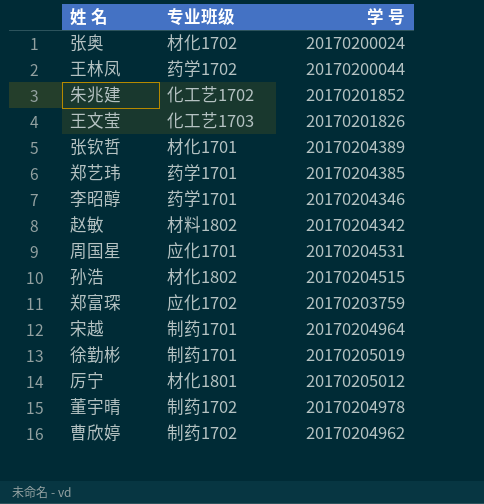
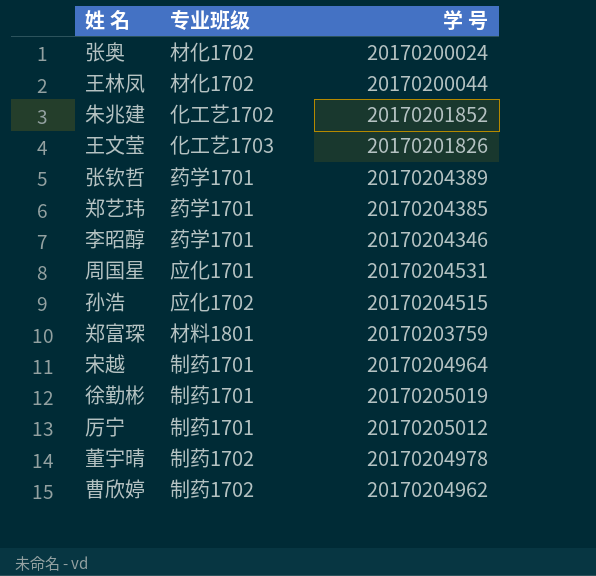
row 赵敏: 材料1802 | 20170204342 -> none
王林凤 | 专业班级: 药学1702 -> 材化1702
张钦哲 | 专业班级: 材化1701 -> 药学1701
孙浩 | 专业班级: 材化1802 -> 应化1702
郑富琛 | 专业班级: 应化1702 -> 材料1801
厉宁 | 专业班级: 材化1801 -> 制药1701

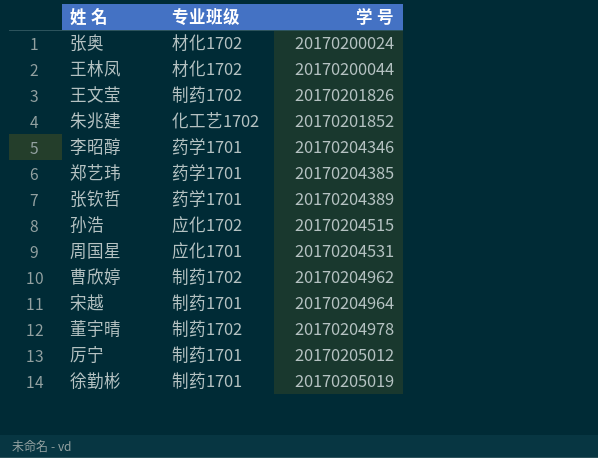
row order: none -> 学 号 ascending
row 郑富琛: 材料1801 | 20170203759 -> none
王文莹 | 专业班级: 化工艺1703 -> 制药1702

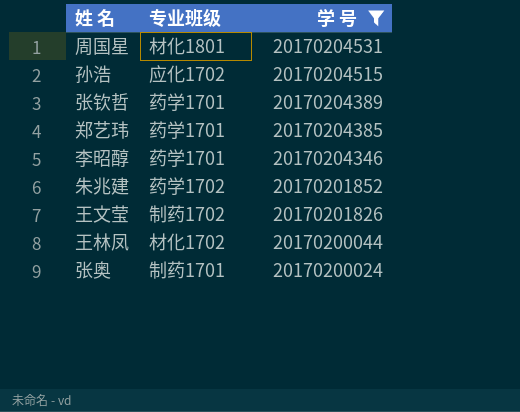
filter: none -> 学 号 <= 20170204531
row order: 学 号 ascending -> 学 号 descending
周国星 | 专业班级: 应化1701 -> 材化1801
朱兆建 | 专业班级: 化工艺1702 -> 药学1702
张奥 | 专业班级: 材化1702 -> 制药1701

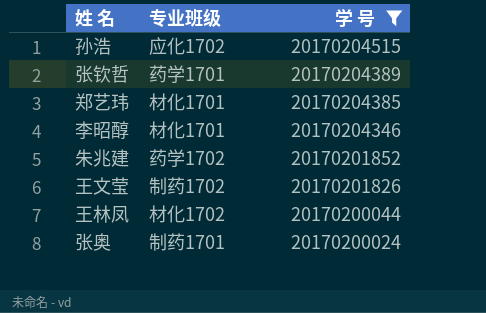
row 周国星: 材化1801 | 20170204531 -> none
郑艺玮 | 专业班级: 药学1701 -> 材化1701
李昭醇 | 专业班级: 药学1701 -> 材化1701

